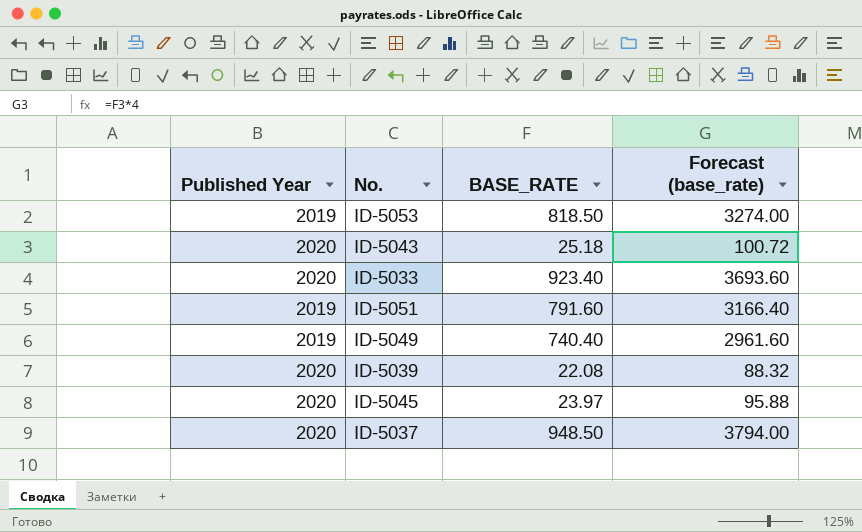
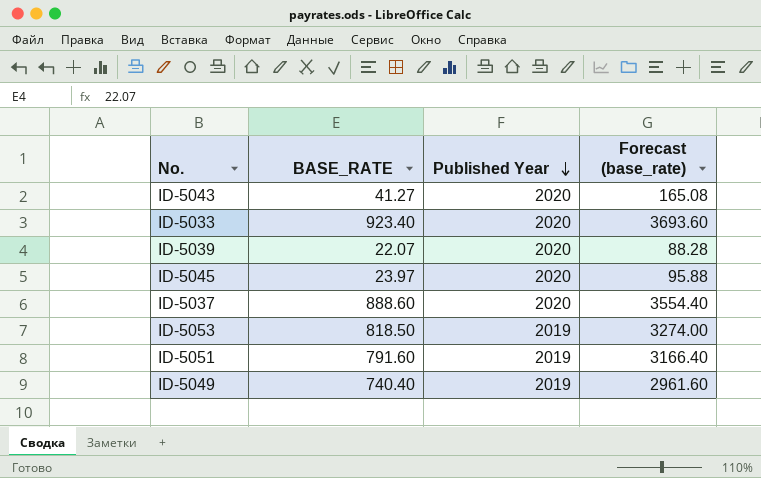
row order: none -> Published Year descending
column Published Year | position: 1 -> 3
ID-5043 | BASE_RATE: 25.18 -> 41.27
ID-5043 | Forecast (base_rate): 100.72 -> 165.08
ID-5039 | BASE_RATE: 22.08 -> 22.07
ID-5039 | Forecast (base_rate): 88.32 -> 88.28
ID-5037 | BASE_RATE: 948.50 -> 888.60
ID-5037 | Forecast (base_rate): 3794.00 -> 3554.40

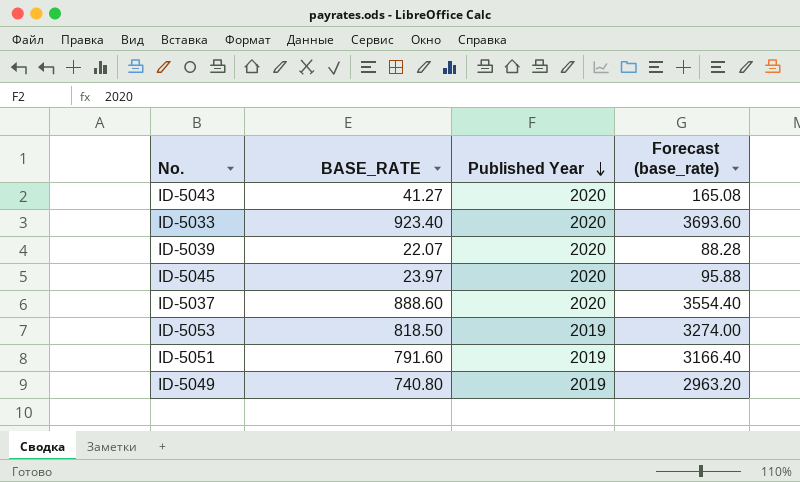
ID-5049 | BASE_RATE: 740.40 -> 740.80
ID-5049 | Forecast (base_rate): 2961.60 -> 2963.20

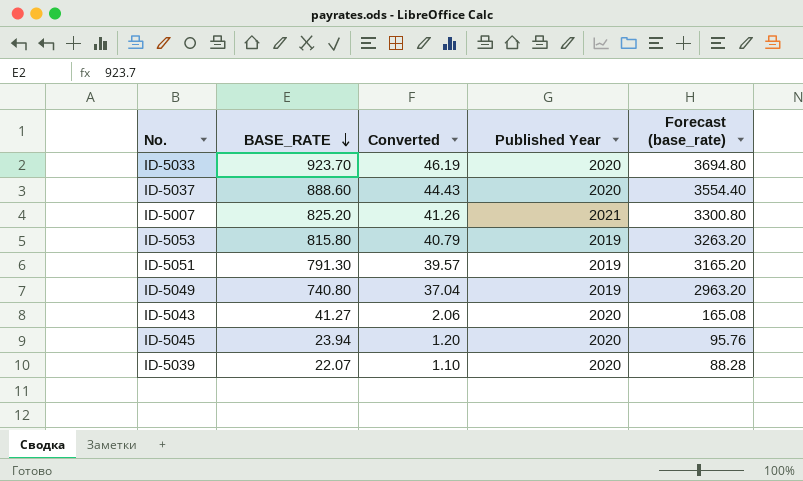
row order: Published Year descending -> BASE_RATE descending
column Converted | formula: none -> [BASE_RATE] * 0.05
ID-5033 | BASE_RATE: 923.40 -> 923.70
ID-5033 | Forecast (base_rate): 3693.60 -> 3694.80
row ID-5007: none -> 825.20 | 41.26 | 2021 | 3300.80
ID-5053 | BASE_RATE: 818.50 -> 815.80
ID-5053 | Forecast (base_rate): 3274.00 -> 3263.20
ID-5051 | BASE_RATE: 791.60 -> 791.30
ID-5051 | Forecast (base_rate): 3166.40 -> 3165.20
ID-5045 | BASE_RATE: 23.97 -> 23.94
ID-5045 | Forecast (base_rate): 95.88 -> 95.76

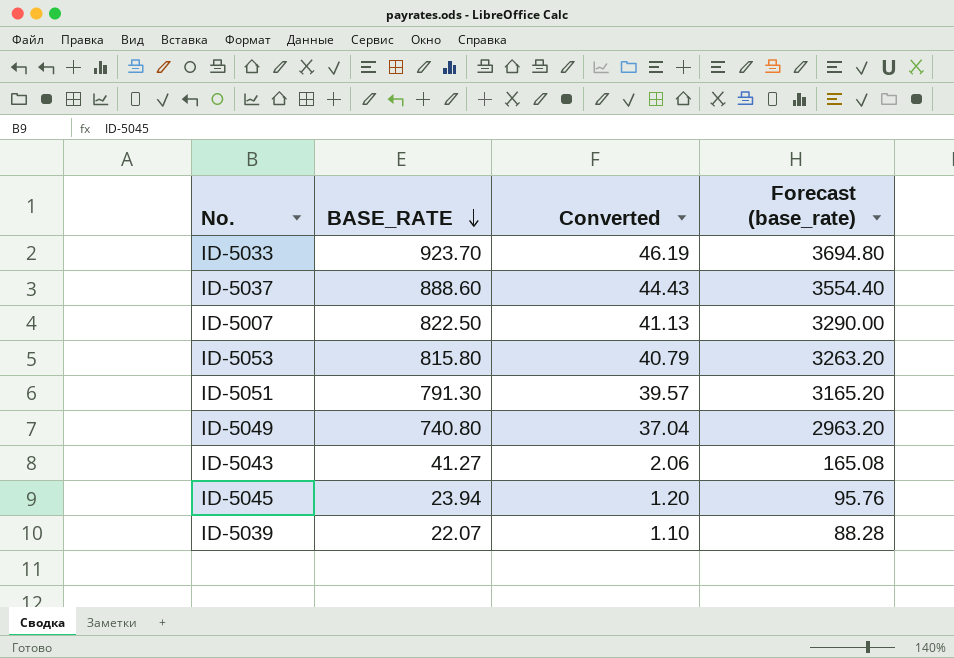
column Published Year | position: 4 -> none
ID-5007 | BASE_RATE: 825.20 -> 822.50
ID-5007 | Converted: 41.26 -> 41.13
ID-5007 | Forecast (base_rate): 3300.80 -> 3290.00

